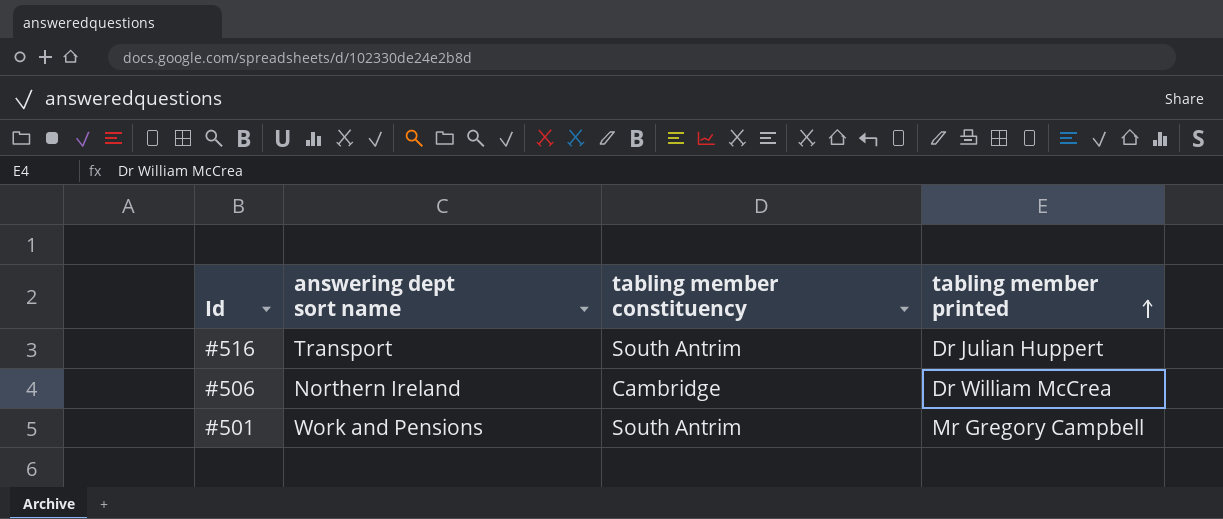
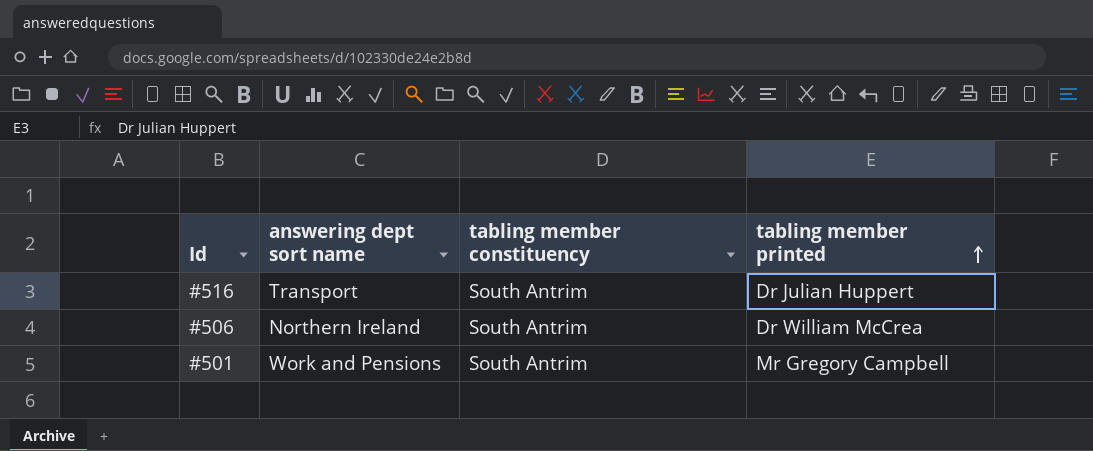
#506 | tabling member constituency: Cambridge -> South Antrim

